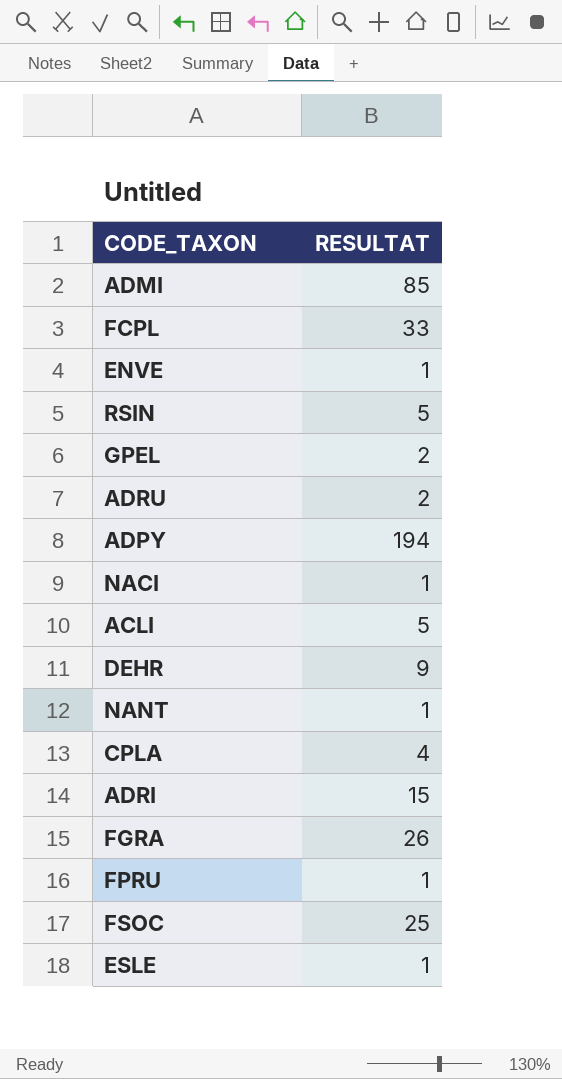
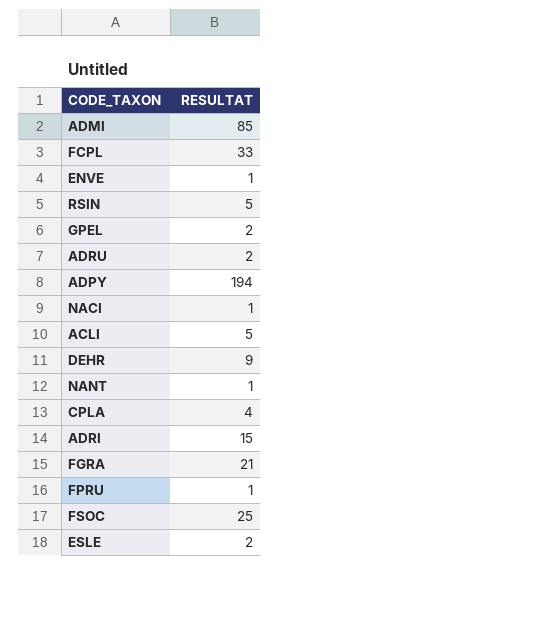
FGRA | RESULTAT: 26 -> 21
ESLE | RESULTAT: 1 -> 2

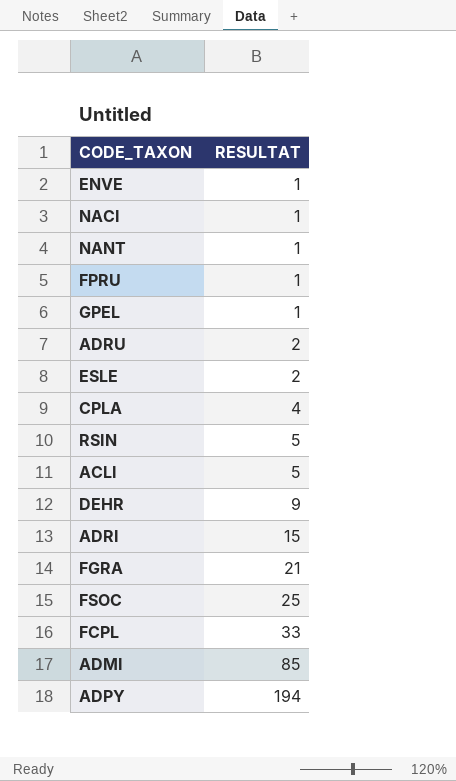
row order: none -> RESULTAT ascending
GPEL | RESULTAT: 2 -> 1

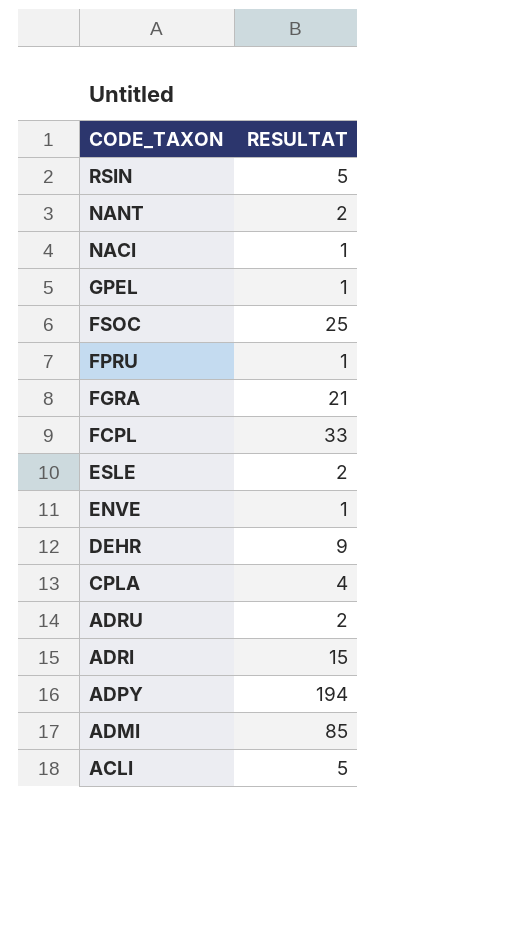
row order: RESULTAT ascending -> CODE_TAXON descending
NANT | RESULTAT: 1 -> 2

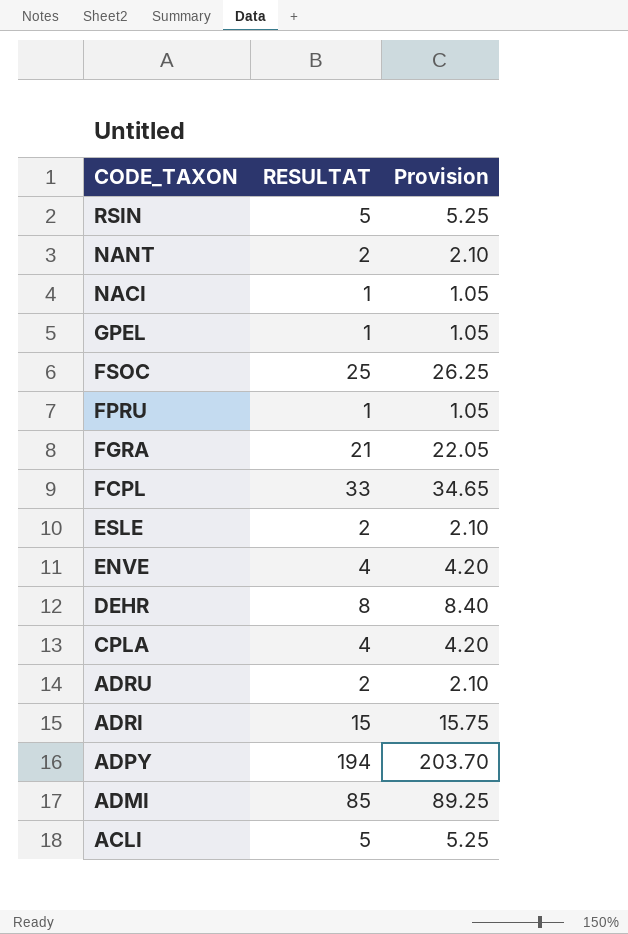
column Provision | formula: none -> [RESULTAT] * 1.05
ENVE | RESULTAT: 1 -> 4
DEHR | RESULTAT: 9 -> 8

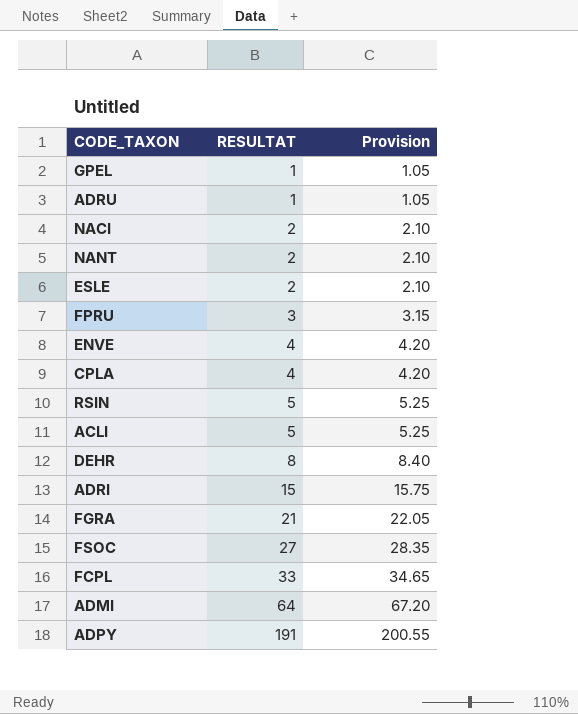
row order: CODE_TAXON descending -> RESULTAT ascending
ADRU | RESULTAT: 2 -> 1
ADRU | Provision: 2.10 -> 1.05
NACI | RESULTAT: 1 -> 2
NACI | Provision: 1.05 -> 2.10
FPRU | RESULTAT: 1 -> 3
FPRU | Provision: 1.05 -> 3.15
FSOC | RESULTAT: 25 -> 27
FSOC | Provision: 26.25 -> 28.35
ADMI | RESULTAT: 85 -> 64
ADMI | Provision: 89.25 -> 67.20
ADPY | RESULTAT: 194 -> 191
ADPY | Provision: 203.70 -> 200.55

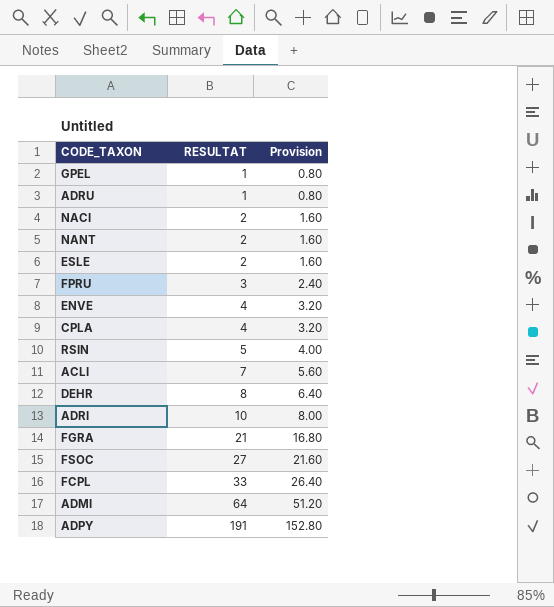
column Provision | formula: [RESULTAT] * 1.05 -> [RESULTAT] * 0.8
ACLI | RESULTAT: 5 -> 7
ADRI | RESULTAT: 15 -> 10

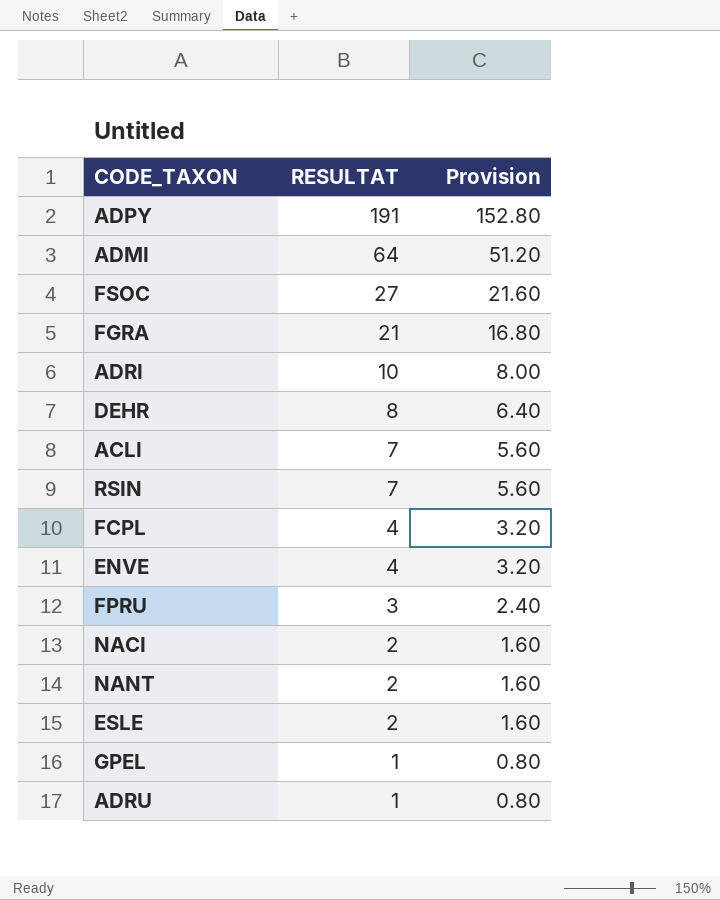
row order: RESULTAT ascending -> RESULTAT descending
row CPLA: 4 | 3.20 -> none
RSIN | RESULTAT: 5 -> 7
RSIN | Provision: 4.00 -> 5.60
FCPL | RESULTAT: 33 -> 4
FCPL | Provision: 26.40 -> 3.20

